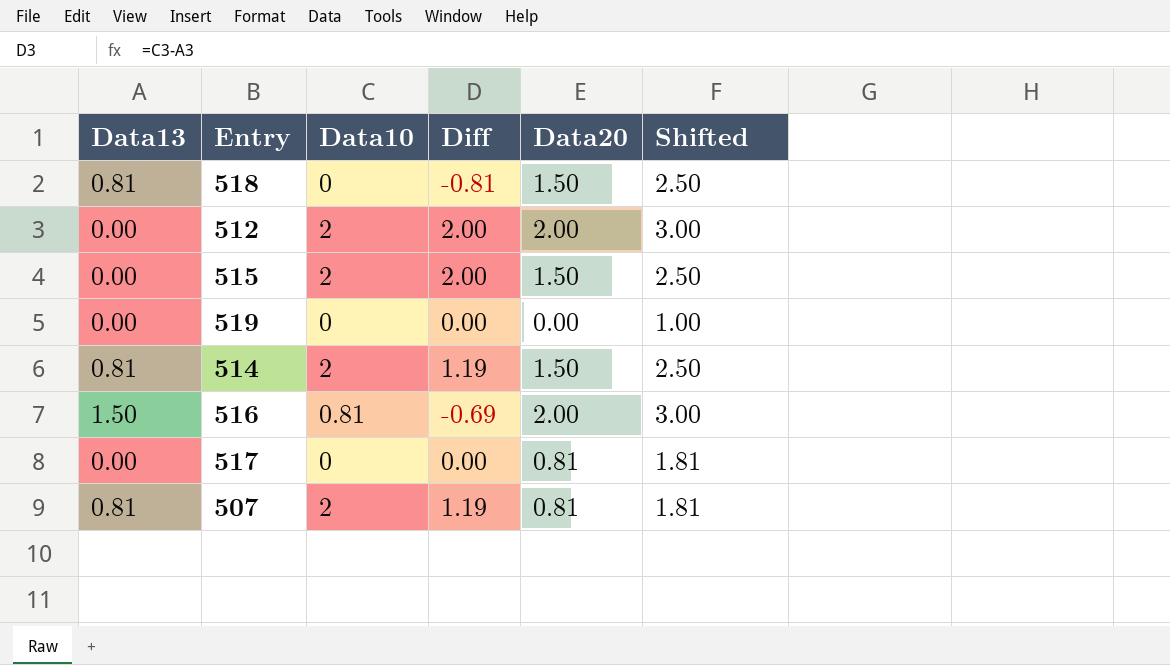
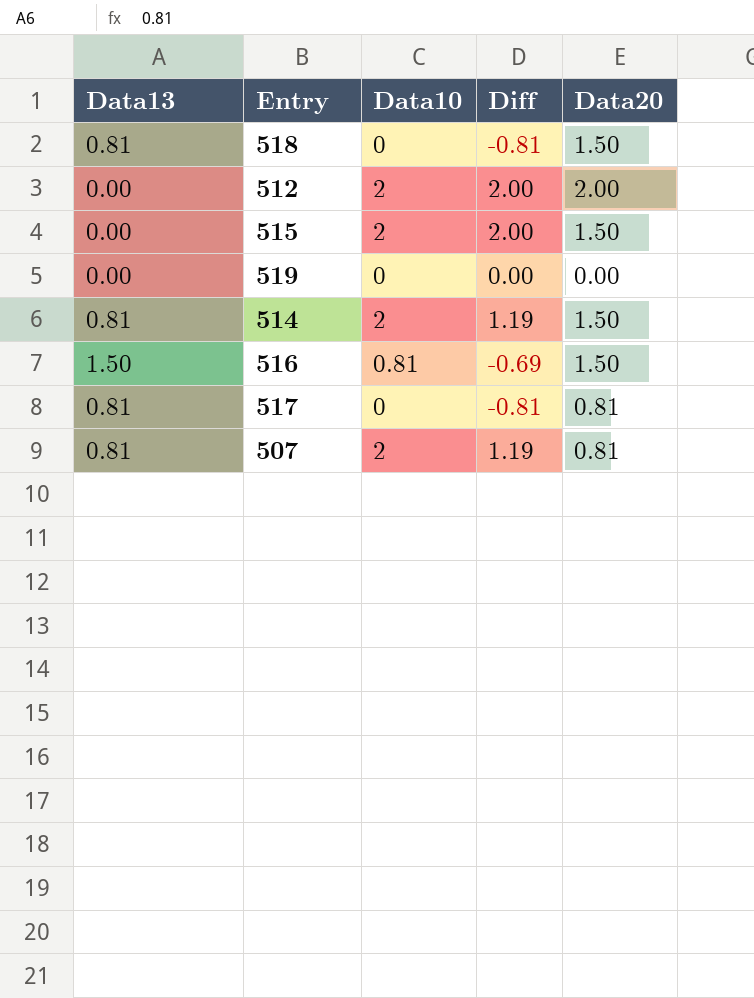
column Shifted | formula: [Data20] + 1 -> none
516 | Data20: 2.00 -> 1.50
517 | Data13: 0.00 -> 0.81
517 | Diff: 0.00 -> -0.81

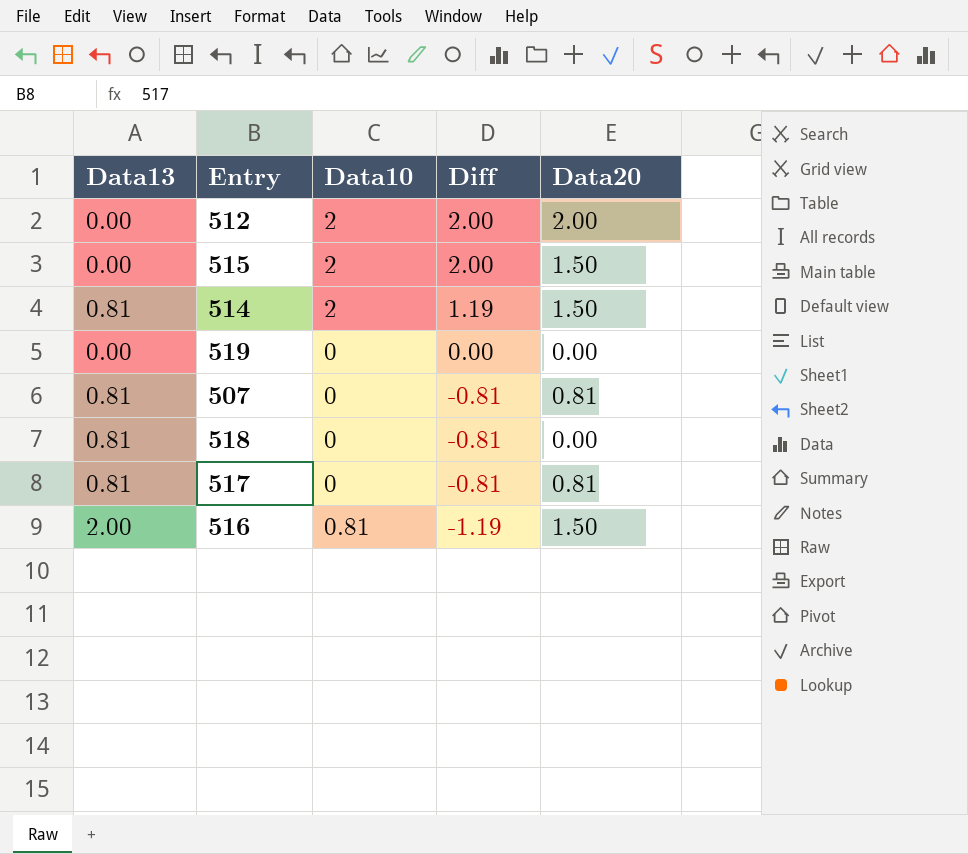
row order: none -> Diff descending
507 | Data10: 2 -> 0
507 | Diff: 1.19 -> -0.81
518 | Data20: 1.50 -> 0.00
516 | Data13: 1.50 -> 2.00
516 | Diff: -0.69 -> -1.19

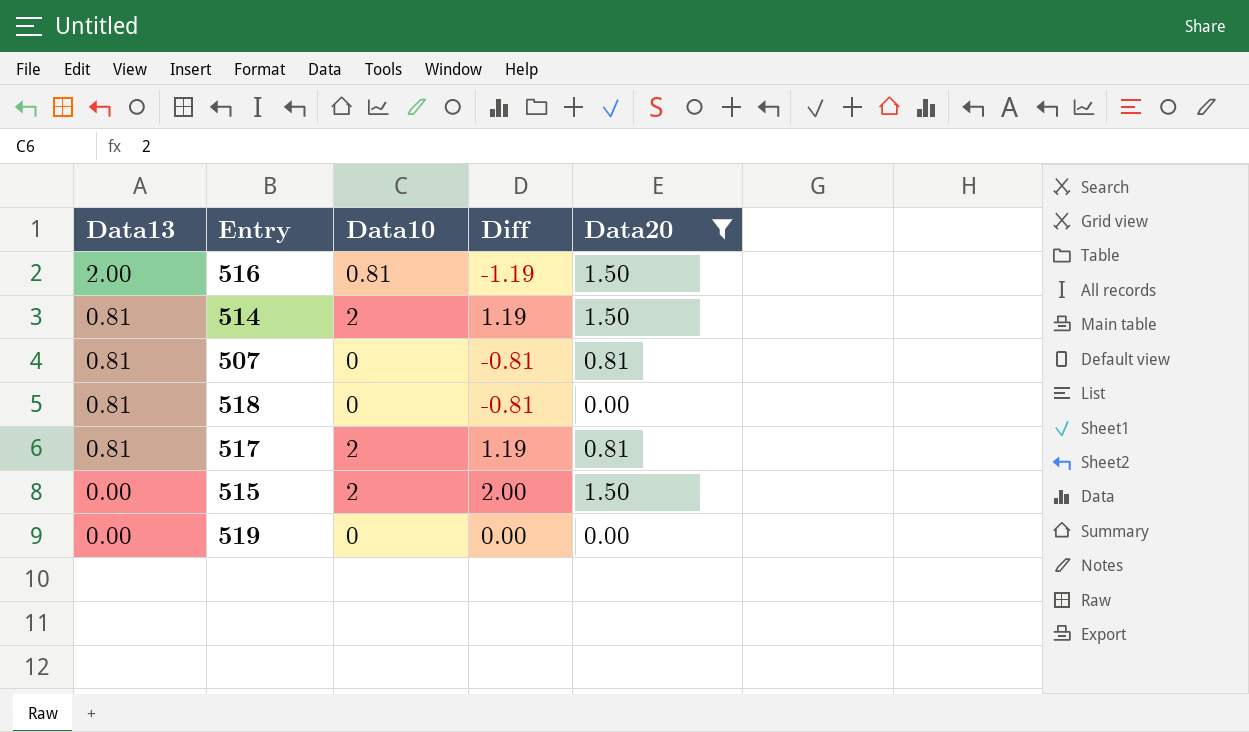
filter: none -> Data20 != 2.00
row order: Diff descending -> Data13 descending
517 | Data10: 0 -> 2
517 | Diff: -0.81 -> 1.19

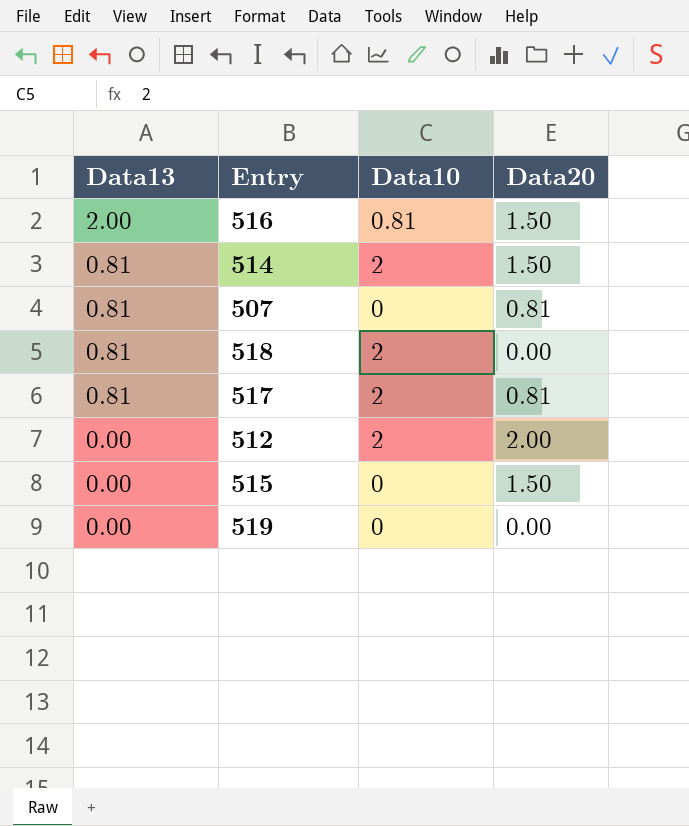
filter: Data20 != 2.00 -> none
column Diff | formula: [Data10] - [Data13] -> none
518 | Data10: 0 -> 2
515 | Data10: 2 -> 0

